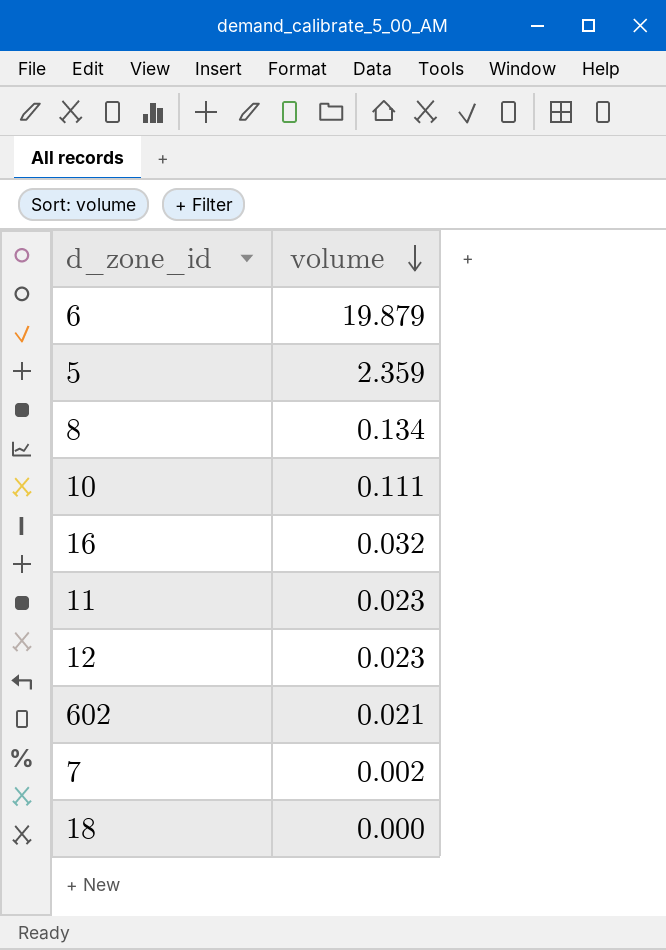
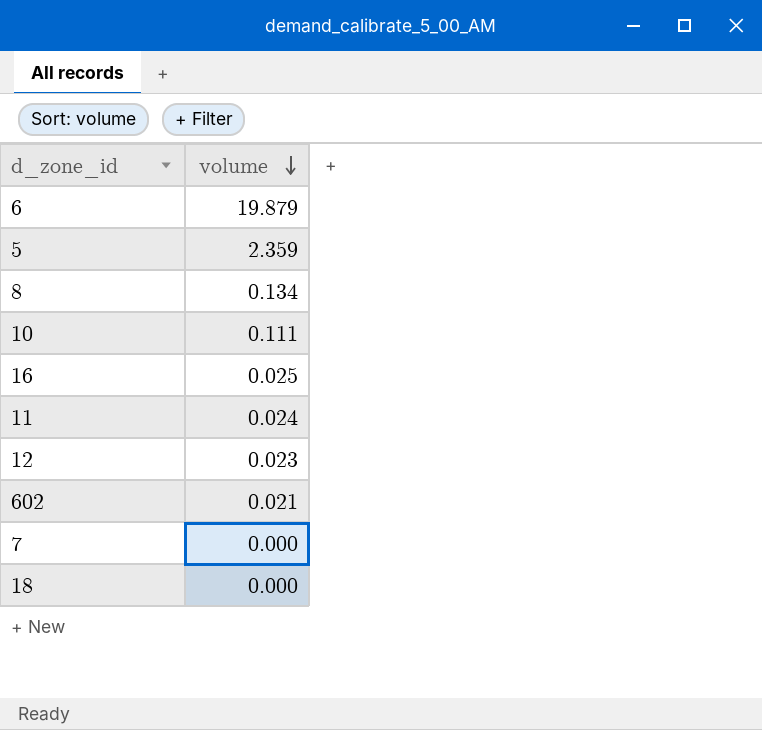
16 | volume: 0.032 -> 0.025
11 | volume: 0.023 -> 0.024
7 | volume: 0.002 -> 0.000

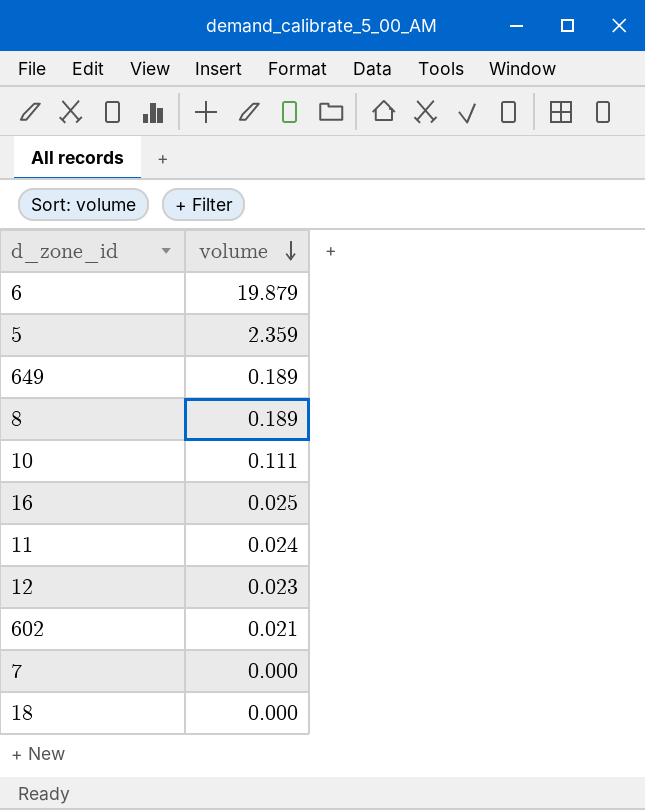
row 649: none -> 0.189
8 | volume: 0.134 -> 0.189

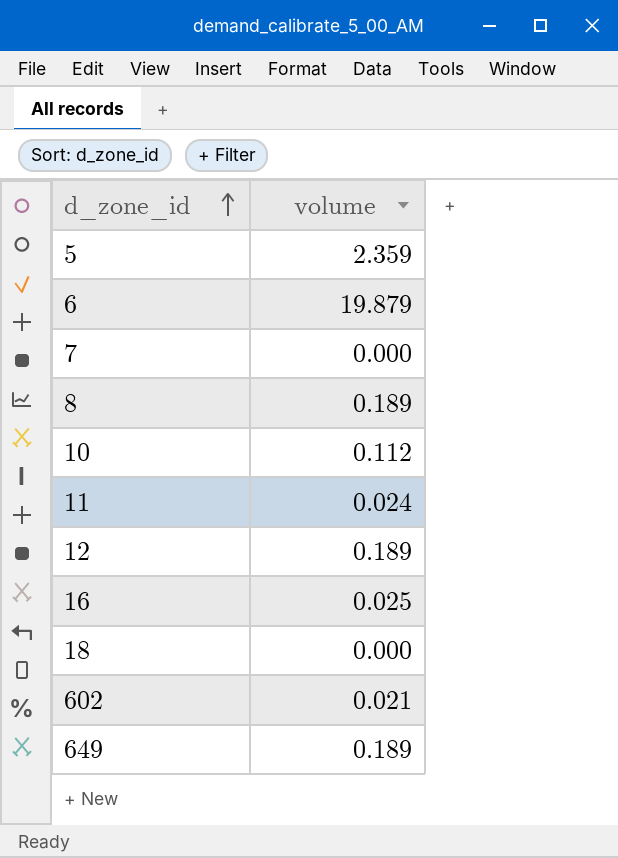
row order: volume descending -> d_zone_id ascending
10 | volume: 0.111 -> 0.112
12 | volume: 0.023 -> 0.189

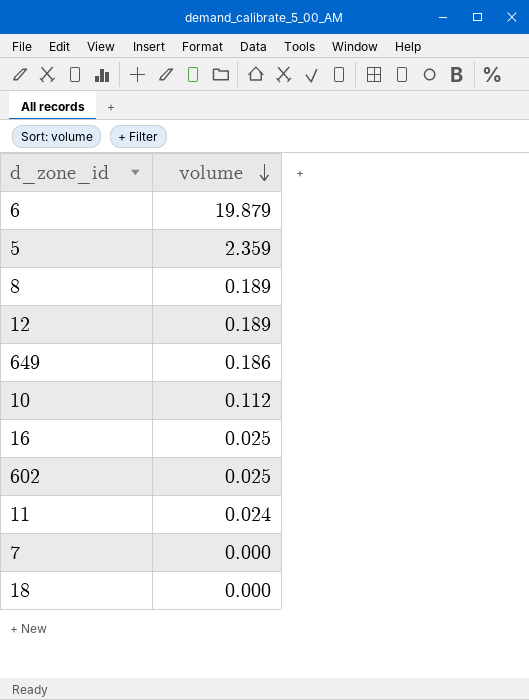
row order: d_zone_id ascending -> volume descending
649 | volume: 0.189 -> 0.186
602 | volume: 0.021 -> 0.025

